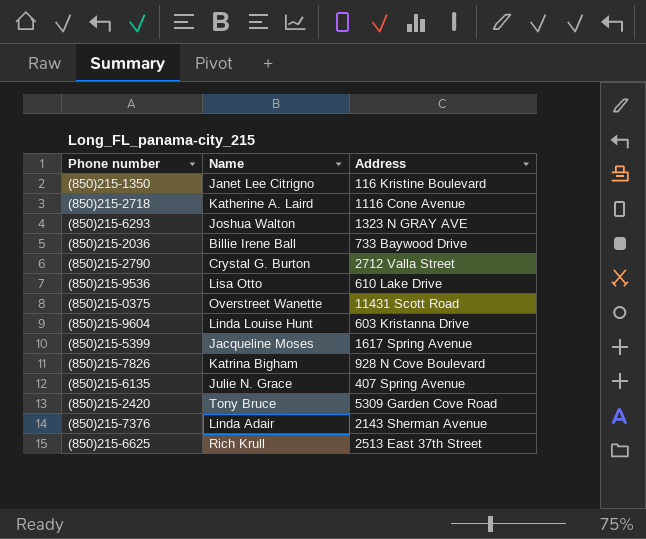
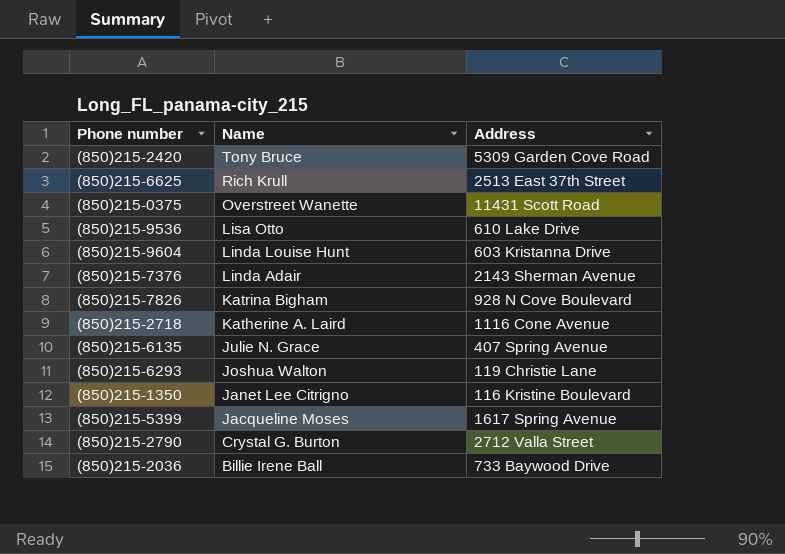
row order: none -> Name descending
(850)215-6293 | Address: 1323 N GRAY AVE -> 119 Christie Lane

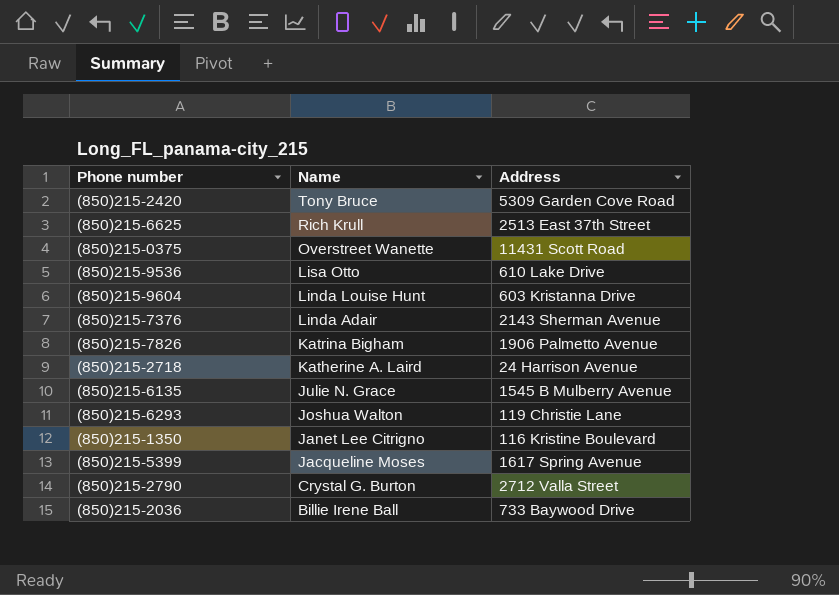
(850)215-7826 | Address: 928 N Cove Boulevard -> 1906 Palmetto Avenue
(850)215-2718 | Address: 1116 Cone Avenue -> 24 Harrison Avenue
(850)215-6135 | Address: 407 Spring Avenue -> 1545 B Mulberry Avenue

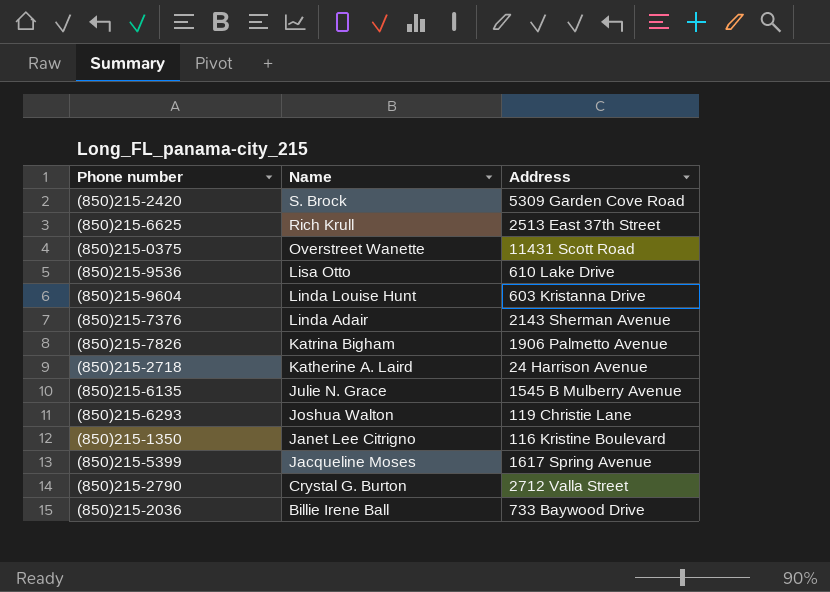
(850)215-2420 | Name: Tony Bruce -> S. Brock

